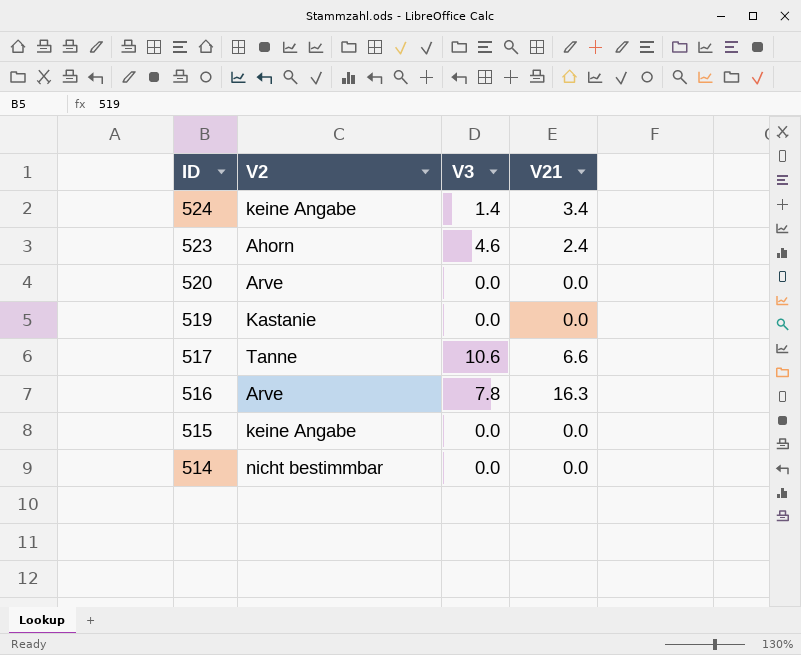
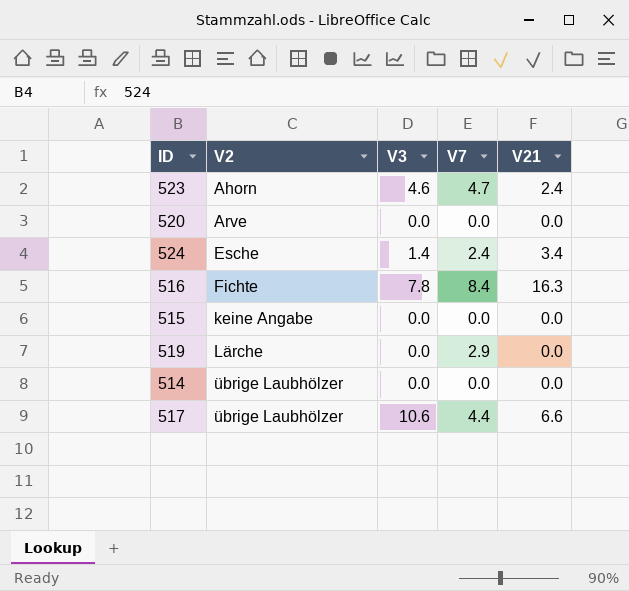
row order: ID descending -> V2 ascending
column V7 | position: none -> 4
524 | V2: keine Angabe -> Esche
516 | V2: Arve -> Fichte
519 | V2: Kastanie -> Lärche
514 | V2: nicht bestimmbar -> übrige Laubhölzer
517 | V2: Tanne -> übrige Laubhölzer

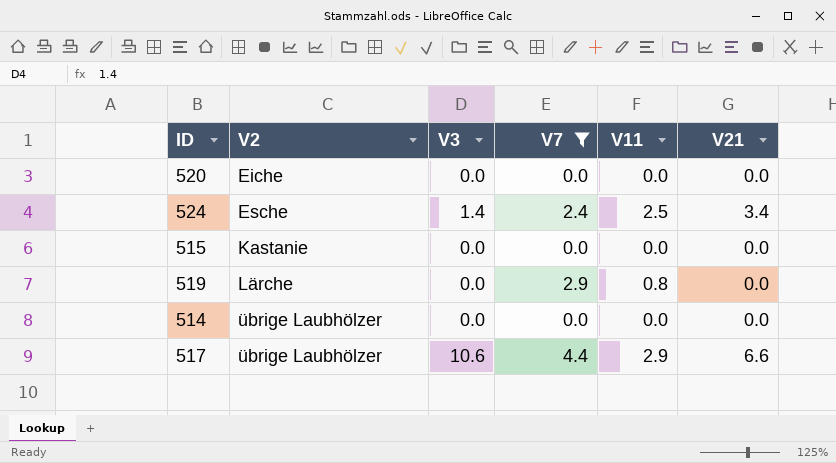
filter: none -> V7 <= 4.4
column V11 | position: none -> 5
520 | V2: Arve -> Eiche
515 | V2: keine Angabe -> Kastanie

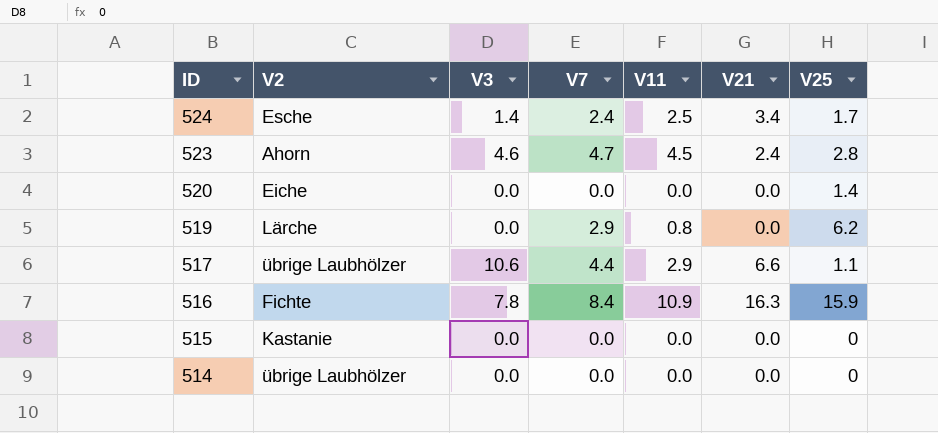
filter: V7 <= 4.4 -> none
row order: V2 ascending -> ID descending
column V25 | position: none -> 7

